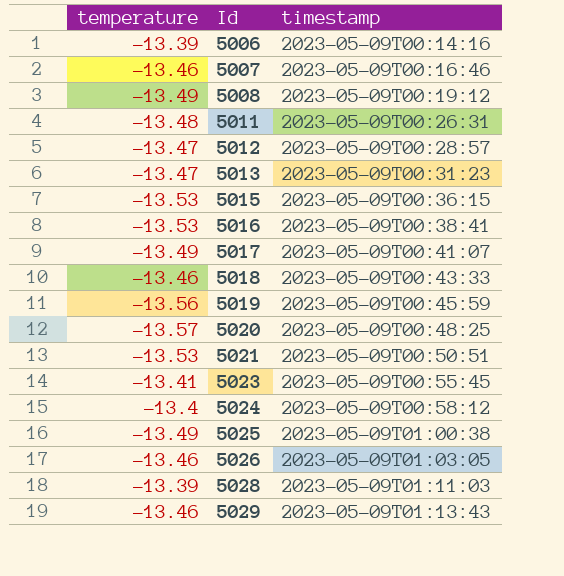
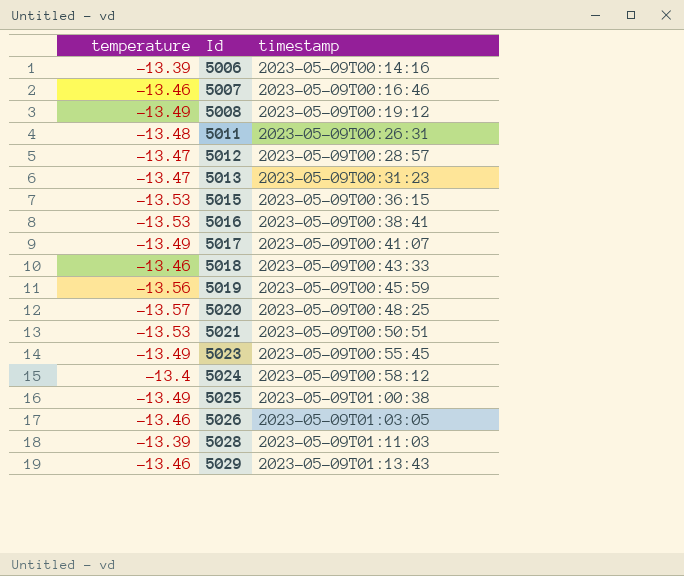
5023 | temperature: -13.41 -> -13.49

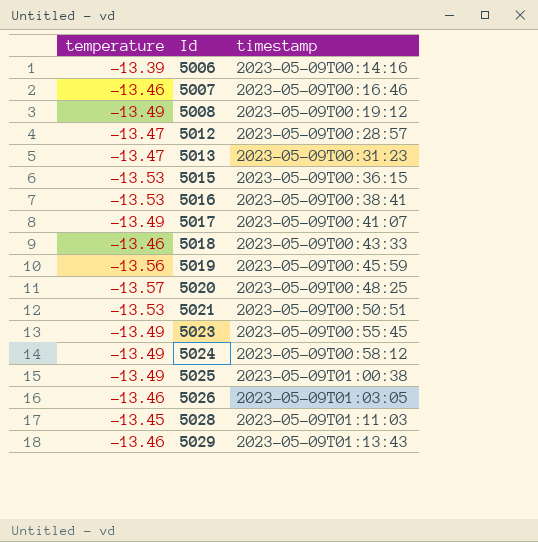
row 5011: -13.48 | 2023-05-09T00:26:31 -> none
5024 | temperature: -13.4 -> -13.49
5028 | temperature: -13.39 -> -13.45

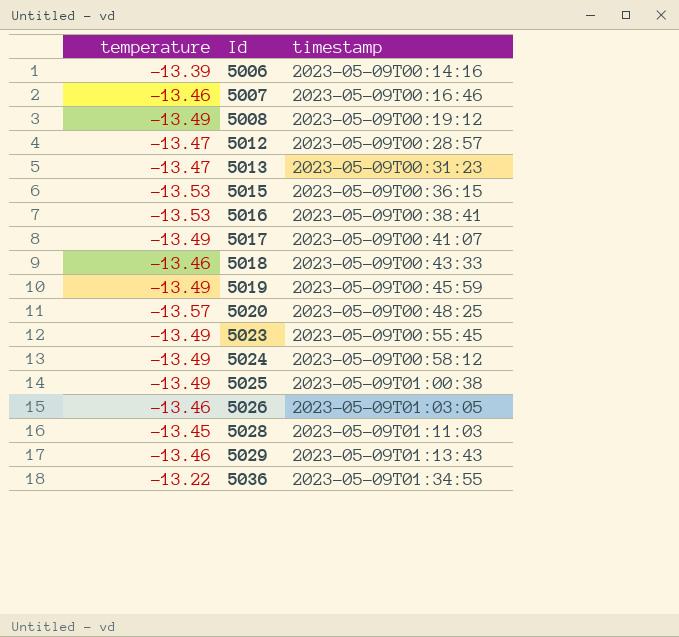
row 5021: -13.53 | 2023-05-09T00:50:51 -> none
5019 | temperature: -13.56 -> -13.49
row 5036: none -> -13.22 | 2023-05-09T01:34:55

